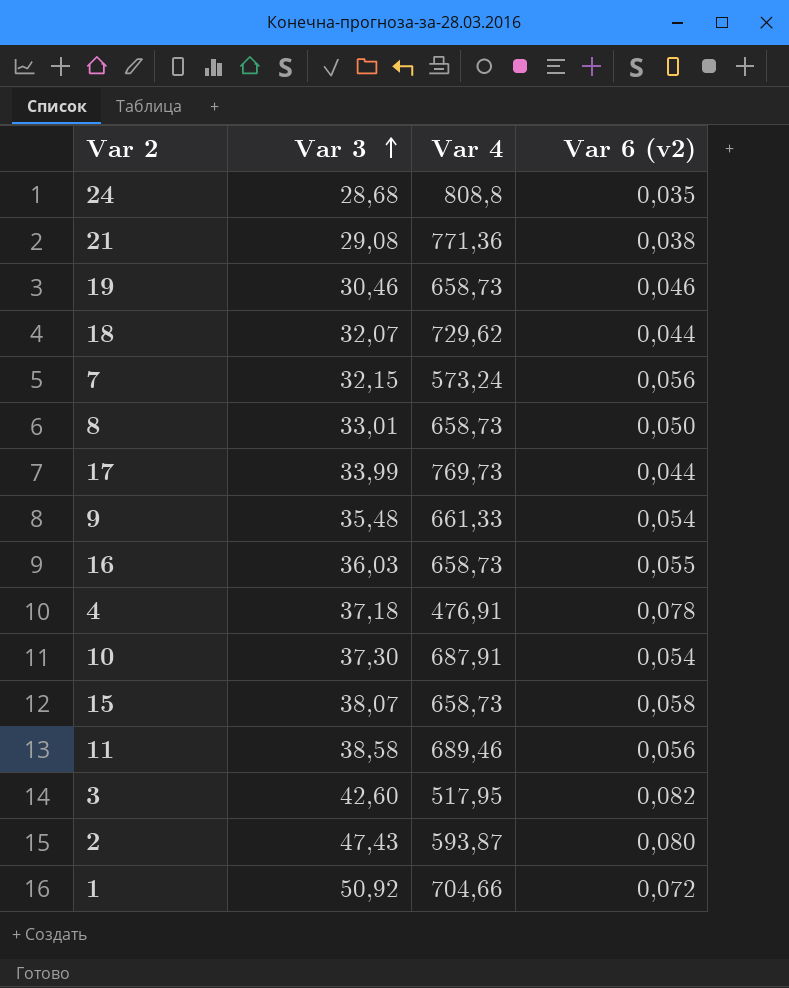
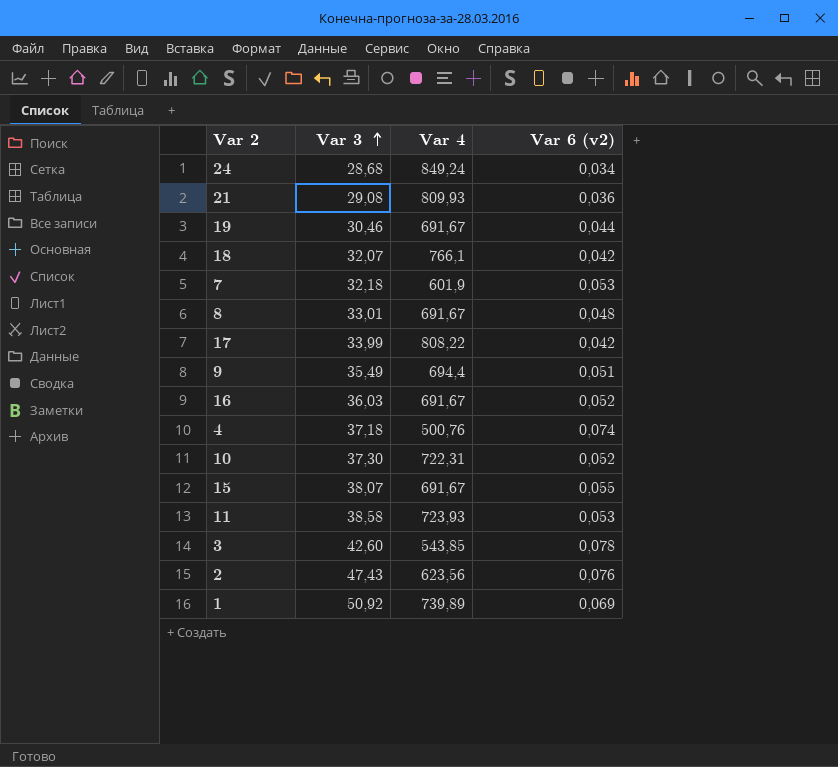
24 | Var 4: 808,8 -> 849,24
24 | Var 6 (v2): 0,035 -> 0,034
21 | Var 4: 771,36 -> 809,93
21 | Var 6 (v2): 0,038 -> 0,036
19 | Var 4: 658,73 -> 691,67
19 | Var 6 (v2): 0,046 -> 0,044
18 | Var 4: 729,62 -> 766,1
18 | Var 6 (v2): 0,044 -> 0,042
7 | Var 3: 32,15 -> 32,18
7 | Var 4: 573,24 -> 601,9
7 | Var 6 (v2): 0,056 -> 0,053
8 | Var 4: 658,73 -> 691,67
8 | Var 6 (v2): 0,050 -> 0,048
17 | Var 4: 769,73 -> 808,22
17 | Var 6 (v2): 0,044 -> 0,042
9 | Var 3: 35,48 -> 35,49
9 | Var 4: 661,33 -> 694,4
9 | Var 6 (v2): 0,054 -> 0,051
16 | Var 4: 658,73 -> 691,67
16 | Var 6 (v2): 0,055 -> 0,052
4 | Var 4: 476,91 -> 500,76
4 | Var 6 (v2): 0,078 -> 0,074
10 | Var 4: 687,91 -> 722,31
10 | Var 6 (v2): 0,054 -> 0,052
15 | Var 4: 658,73 -> 691,67
15 | Var 6 (v2): 0,058 -> 0,055
11 | Var 4: 689,46 -> 723,93
11 | Var 6 (v2): 0,056 -> 0,053
3 | Var 4: 517,95 -> 543,85
3 | Var 6 (v2): 0,082 -> 0,078
2 | Var 4: 593,87 -> 623,56
2 | Var 6 (v2): 0,080 -> 0,076
1 | Var 4: 704,66 -> 739,89
1 | Var 6 (v2): 0,072 -> 0,069

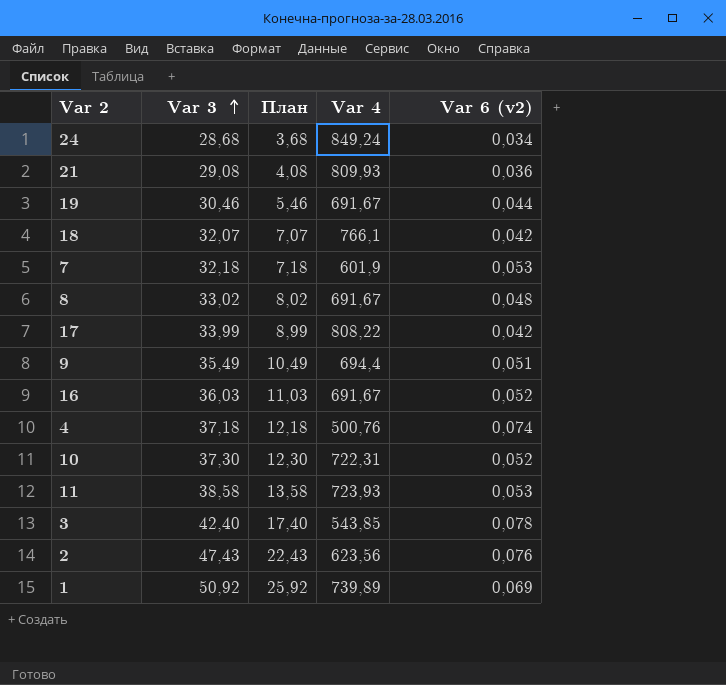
column План | formula: none -> [Var 3] - 25
row 15: 38,07 | 691,67 | 0,055 -> none
8 | Var 3: 33,01 -> 33,02
3 | Var 3: 42,60 -> 42,40

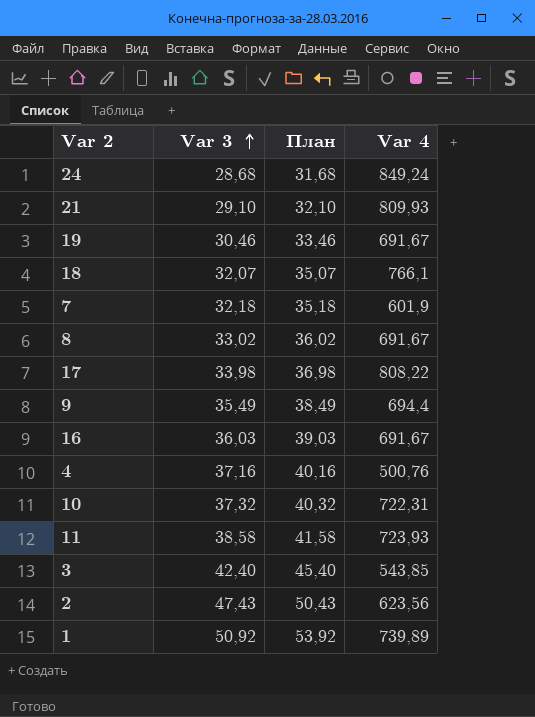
column Var 6 (v2) | formula: [Var 3] / [Var 4] -> none
column План | formula: [Var 3] - 25 -> [Var 3] + 3
21 | Var 3: 29,08 -> 29,10
17 | Var 3: 33,99 -> 33,98
4 | Var 3: 37,18 -> 37,16
10 | Var 3: 37,30 -> 37,32

